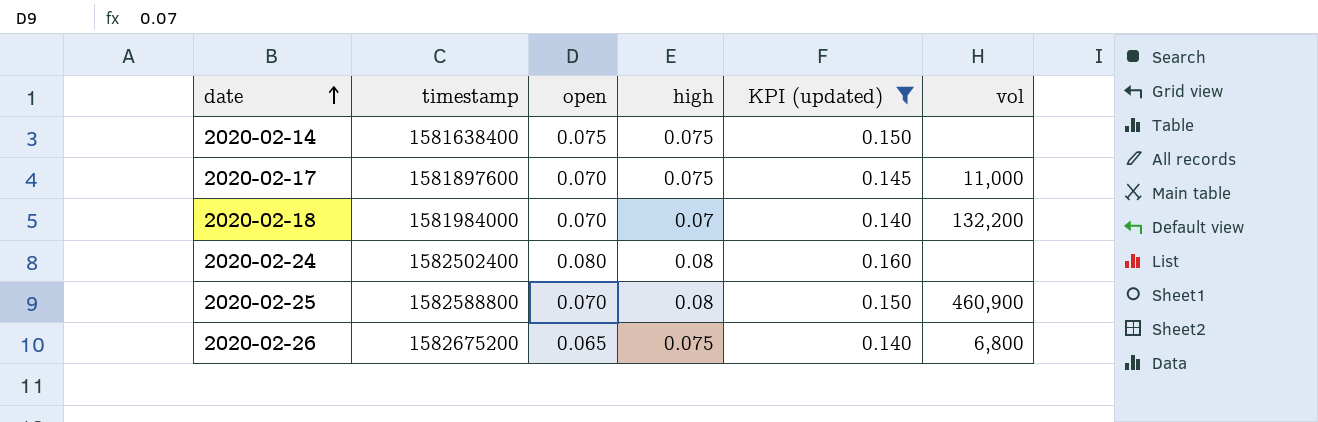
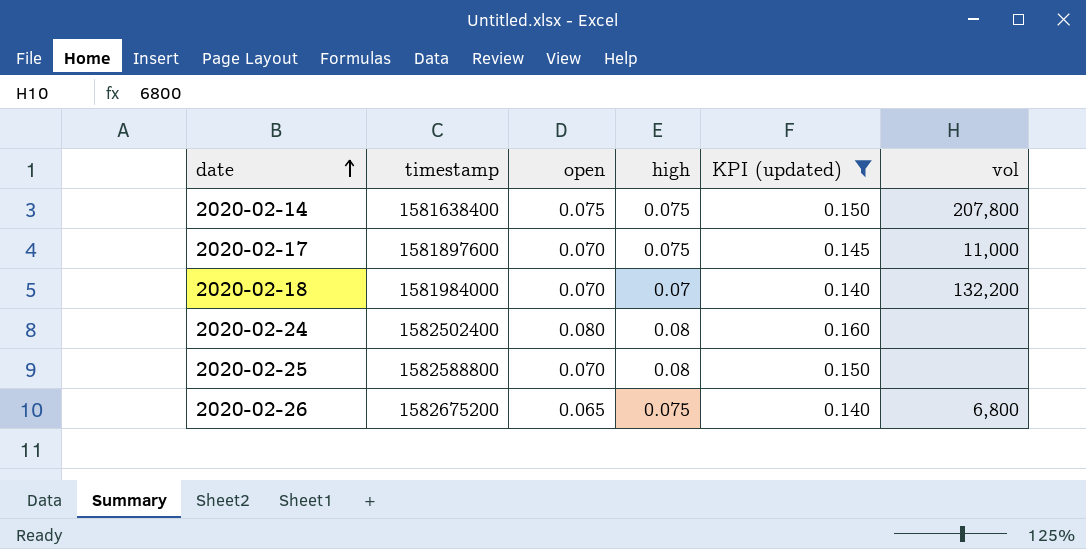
2020-02-14 | vol: none -> 207,800
2020-02-25 | vol: 460,900 -> none

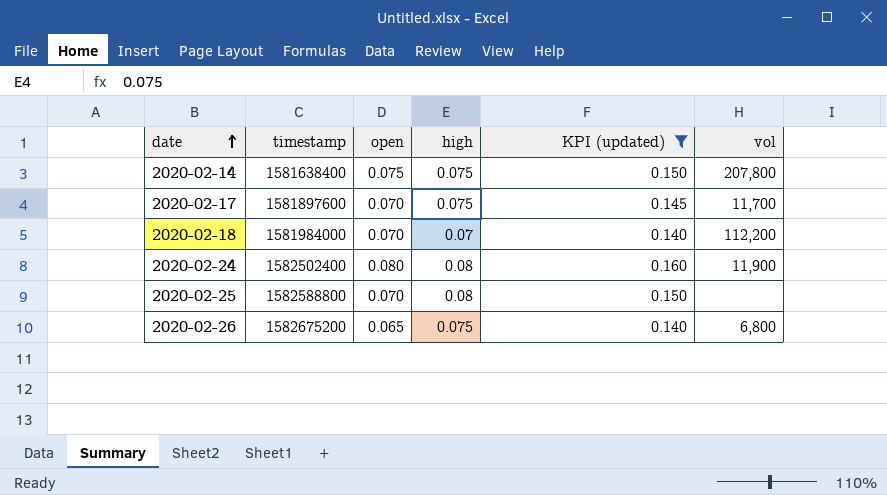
2020-02-17 | vol: 11,000 -> 11,700
2020-02-18 | vol: 132,200 -> 112,200
2020-02-24 | vol: none -> 11,900

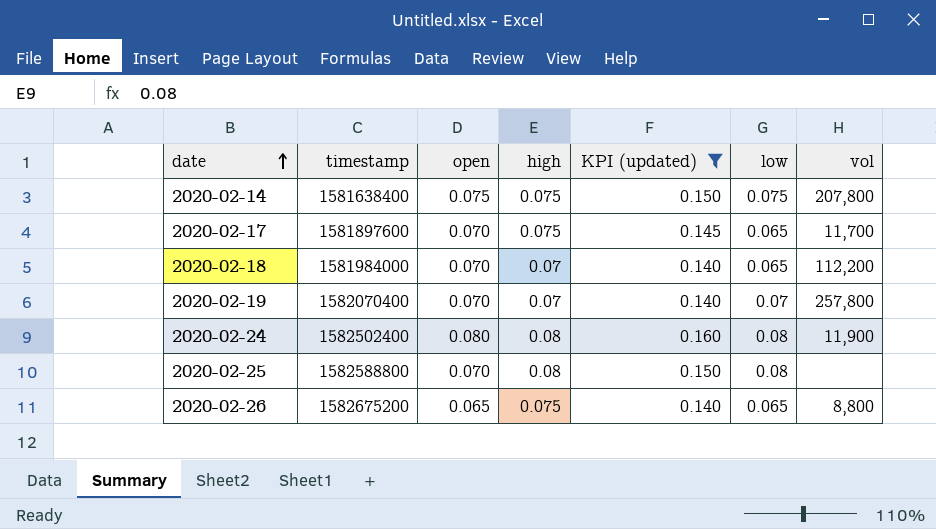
column low | position: none -> 6
row 2020-02-19: none -> 1582070400 | 0.070 | 0.07 | 0.140 | 0.07 | 257,800
2020-02-26 | vol: 6,800 -> 8,800

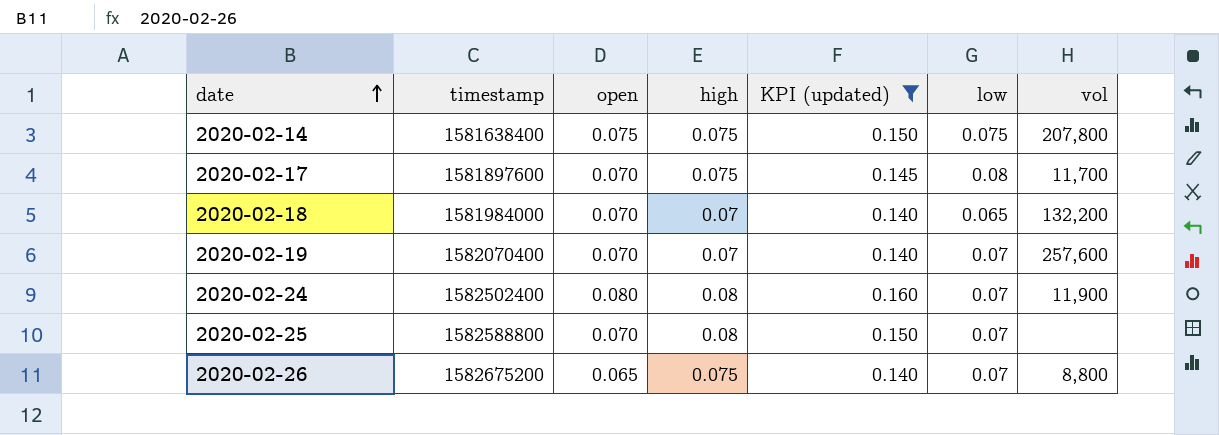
2020-02-17 | low: 0.065 -> 0.08
2020-02-18 | vol: 112,200 -> 132,200
2020-02-19 | vol: 257,800 -> 257,600
2020-02-24 | low: 0.08 -> 0.07
2020-02-25 | low: 0.08 -> 0.07
2020-02-26 | low: 0.065 -> 0.07

